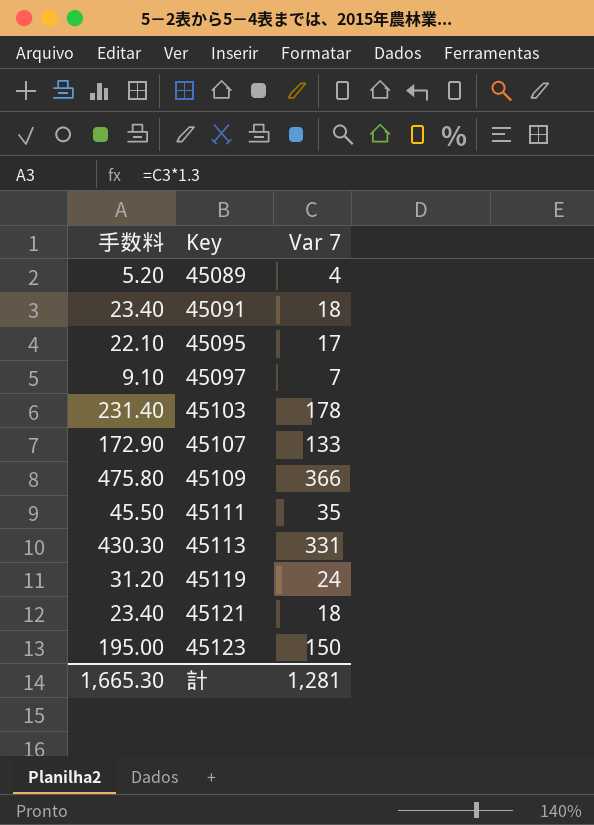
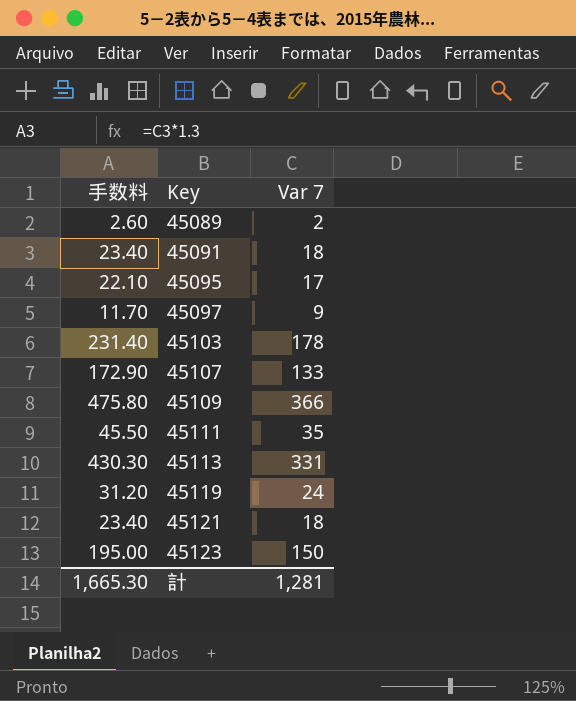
45089 | 手数料: 5.20 -> 2.60
45089 | Var 7: 4 -> 2
45097 | 手数料: 9.10 -> 11.70
45097 | Var 7: 7 -> 9

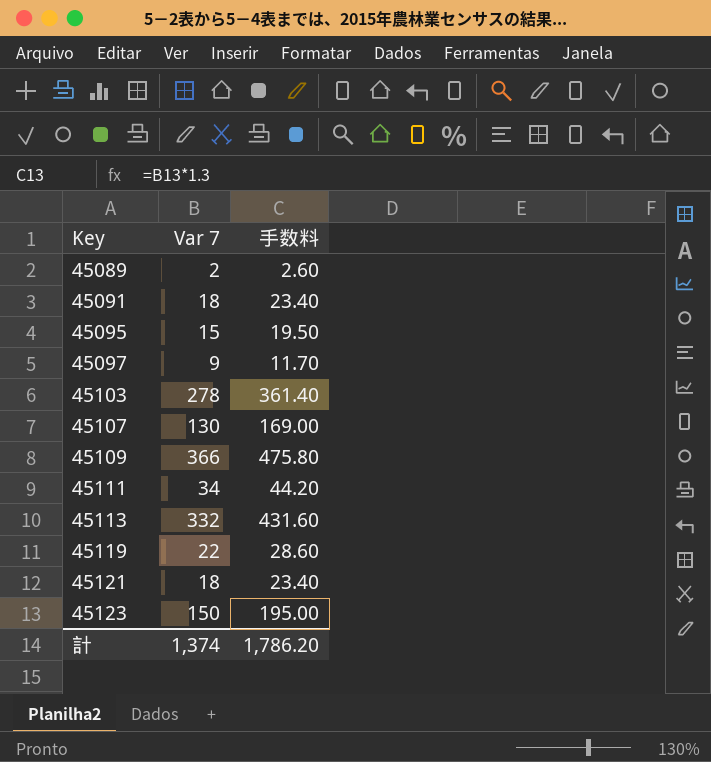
column 手数料 | position: 1 -> 3
45095 | Var 7: 17 -> 15
45095 | 手数料: 22.10 -> 19.50
45103 | Var 7: 178 -> 278
45103 | 手数料: 231.40 -> 361.40
45107 | Var 7: 133 -> 130
45107 | 手数料: 172.90 -> 169.00
45111 | Var 7: 35 -> 34
45111 | 手数料: 45.50 -> 44.20
45113 | Var 7: 331 -> 332
45113 | 手数料: 430.30 -> 431.60
45119 | Var 7: 24 -> 22
45119 | 手数料: 31.20 -> 28.60
計 | Var 7: 1,281 -> 1,374
計 | 手数料: 1,665.30 -> 1,786.20

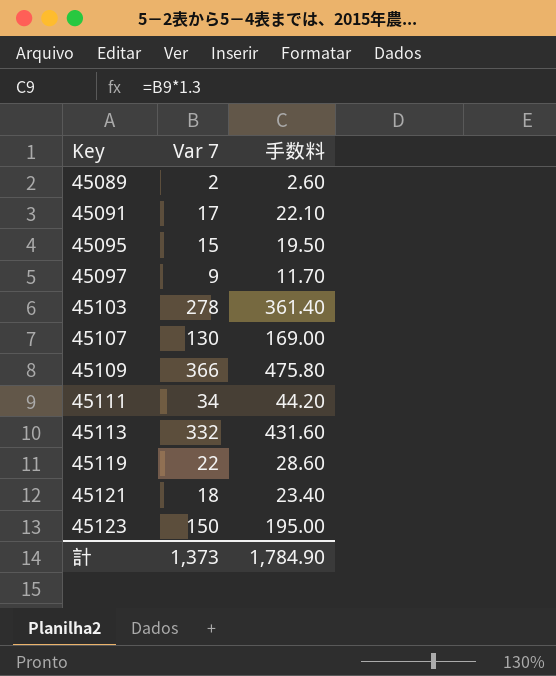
45091 | Var 7: 18 -> 17
45091 | 手数料: 23.40 -> 22.10
計 | Var 7: 1,374 -> 1,373
計 | 手数料: 1,786.20 -> 1,784.90

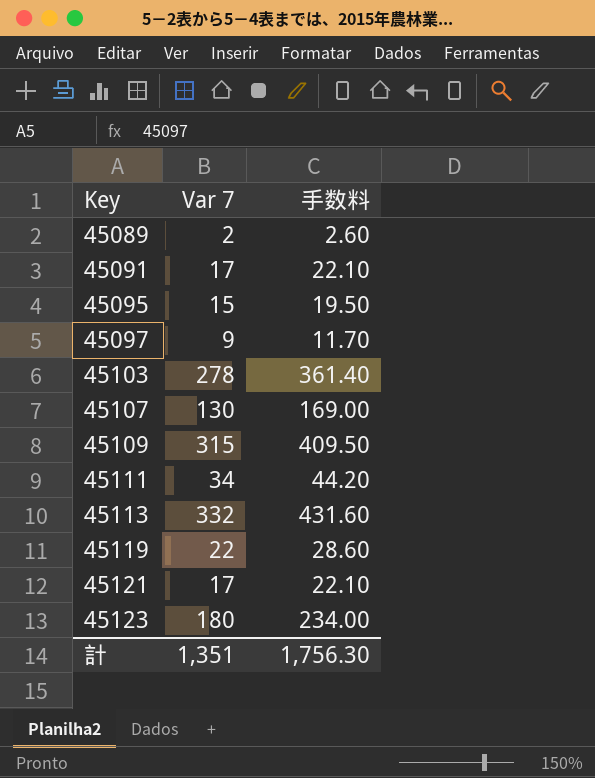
45109 | Var 7: 366 -> 315
45109 | 手数料: 475.80 -> 409.50
45121 | Var 7: 18 -> 17
45121 | 手数料: 23.40 -> 22.10
45123 | Var 7: 150 -> 180
45123 | 手数料: 195.00 -> 234.00
計 | Var 7: 1,373 -> 1,351
計 | 手数料: 1,784.90 -> 1,756.30

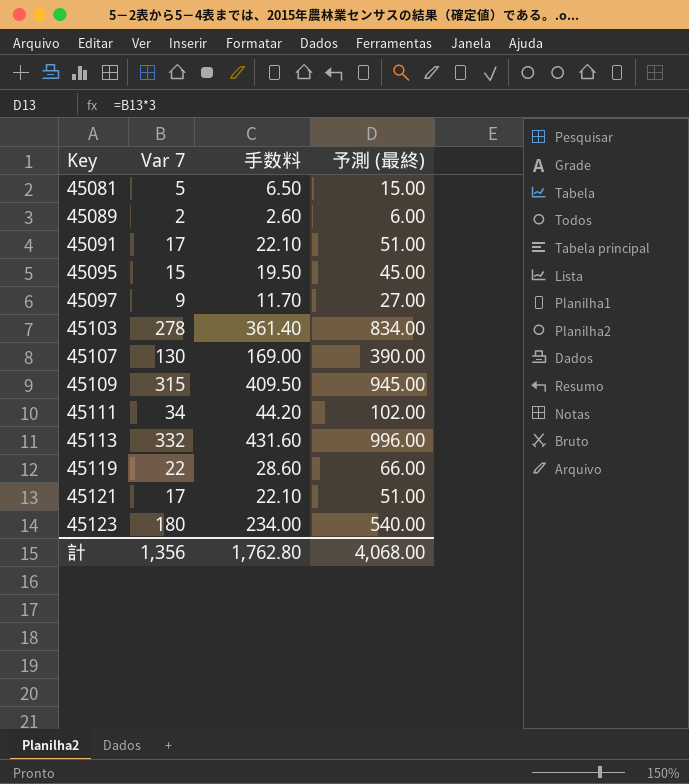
column 予測 (最終) | formula: none -> [Var 7] * 3
row 45081: none -> 5 | 6.50 | 15.00
計 | Var 7: 1,351 -> 1,356
計 | 手数料: 1,756.30 -> 1,762.80

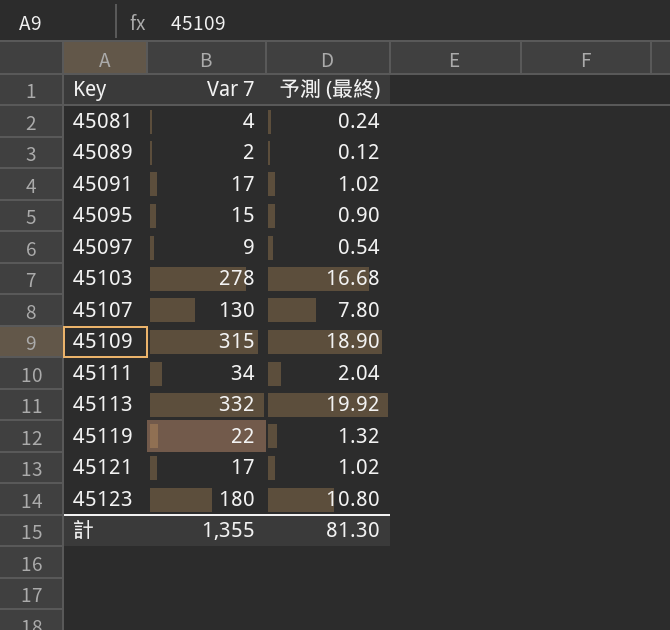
column 手数料 | formula: [Var 7] * 1.3 -> none
column 予測 (最終) | formula: [Var 7] * 3 -> [Var 7] * 0.06
45081 | Var 7: 5 -> 4
計 | Var 7: 1,356 -> 1,355
計 | 予測 (最終): 4,068.00 -> 81.30

